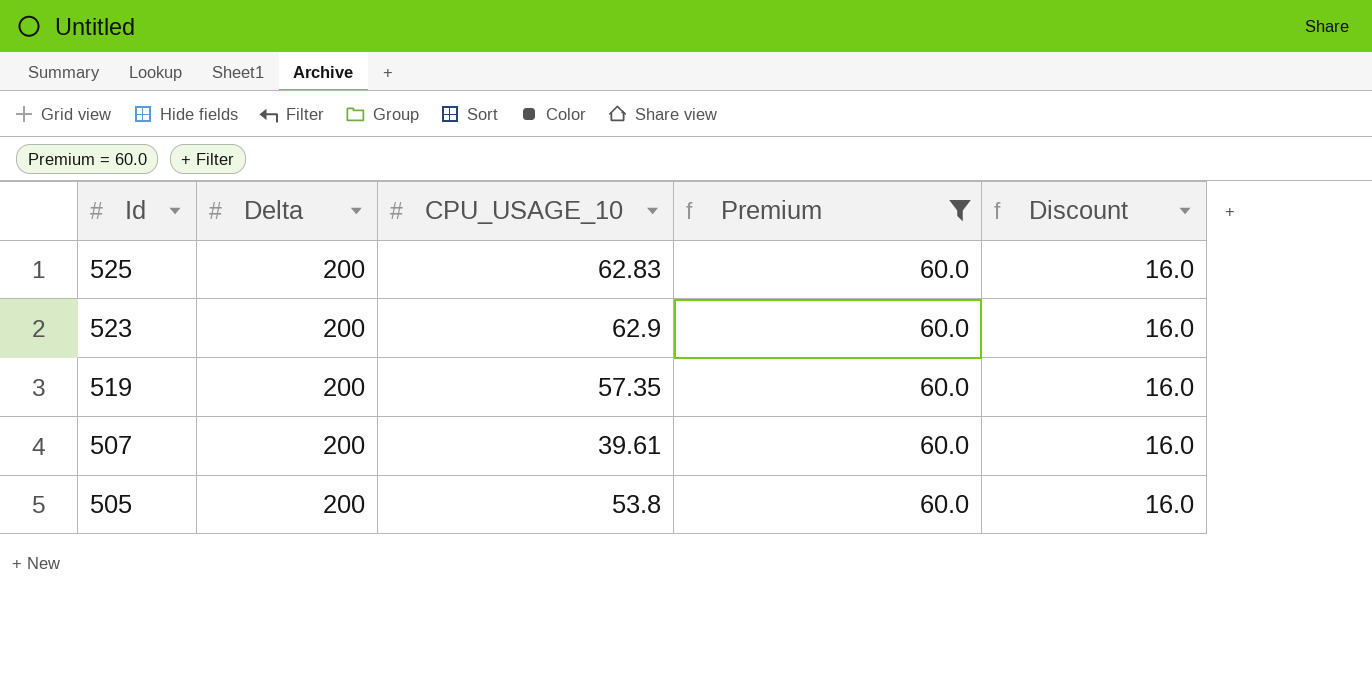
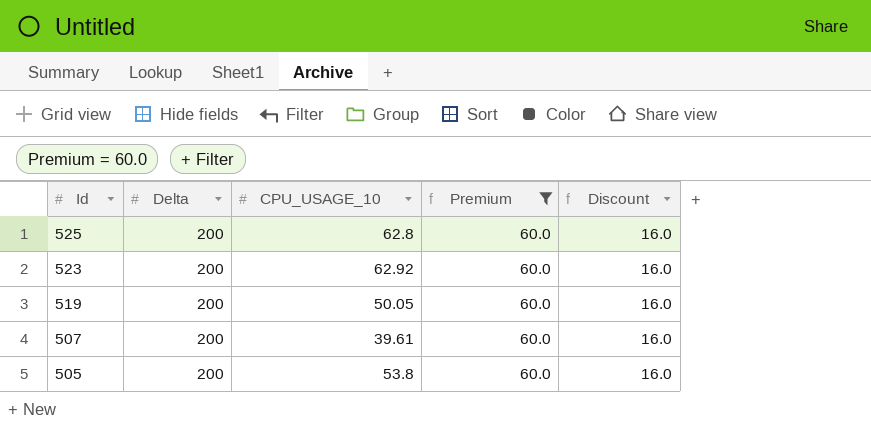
525 | CPU_USAGE_10: 62.83 -> 62.8
523 | CPU_USAGE_10: 62.9 -> 62.92
519 | CPU_USAGE_10: 57.35 -> 50.05

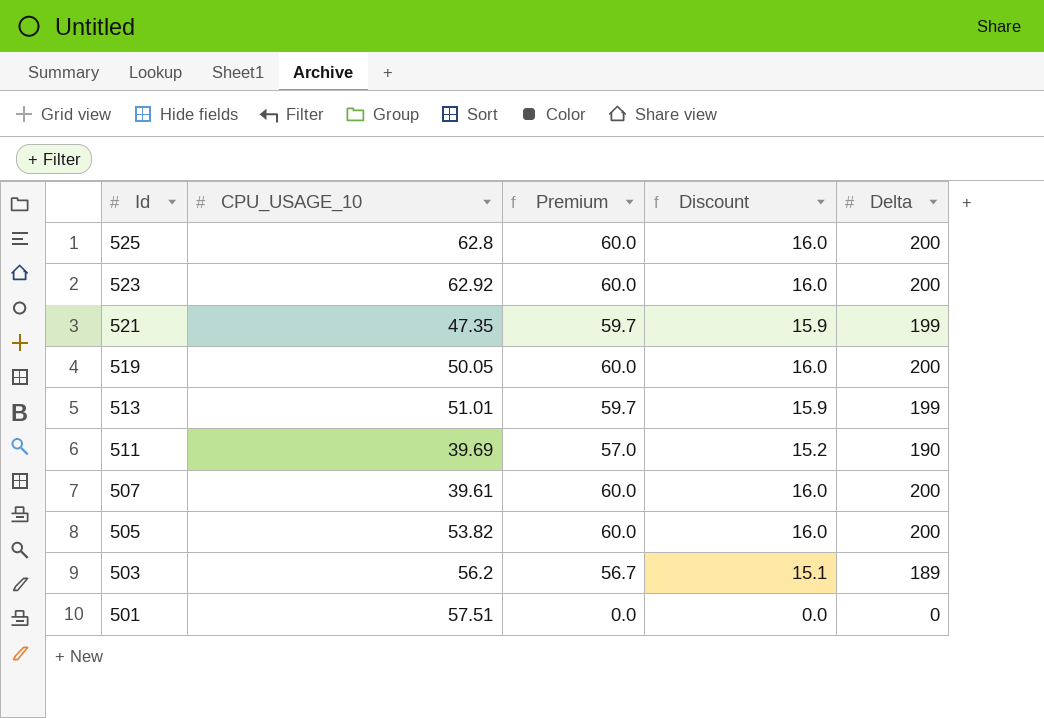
filter: Premium = 60.0 -> none
column Delta | position: 2 -> 5
505 | CPU_USAGE_10: 53.8 -> 53.82

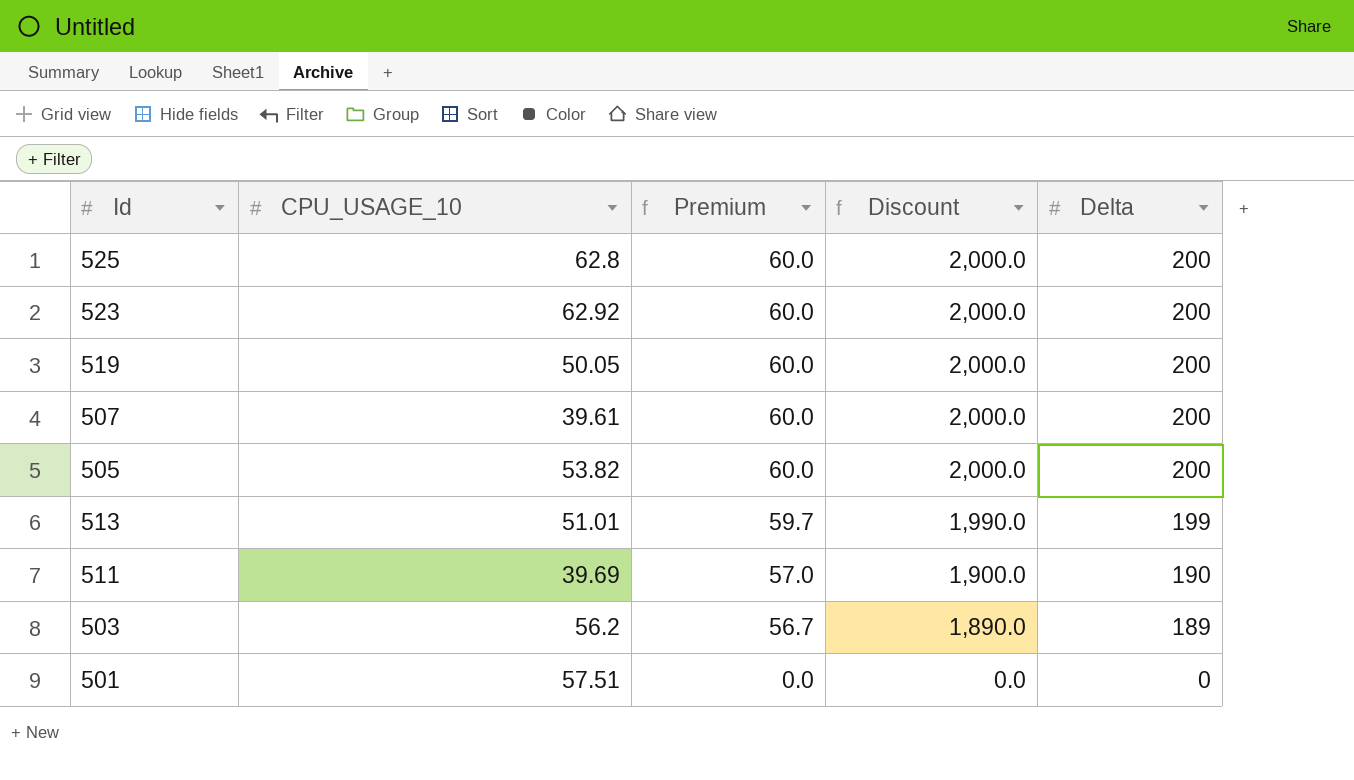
row order: Id descending -> Premium descending
column Discount | formula: [Delta] * 0.08 -> [Delta] * 10
row 521: 47.35 | 59.7 | 15.9 | 199 -> none

